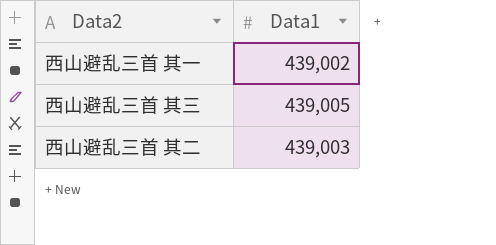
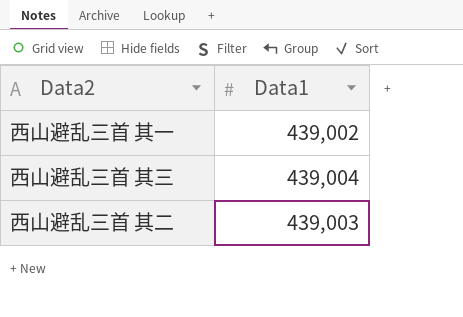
西山避乱三首 其三 | Data1: 439,005 -> 439,004

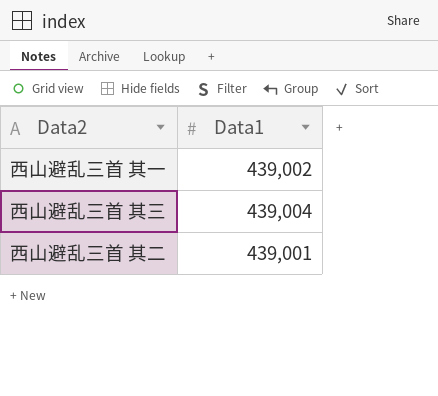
西山避乱三首 其二 | Data1: 439,003 -> 439,001

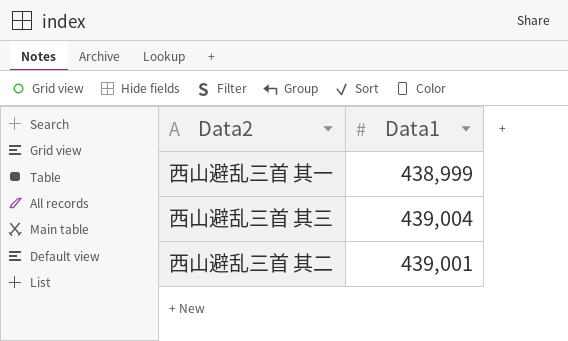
西山避乱三首 其一 | Data1: 439,002 -> 438,999

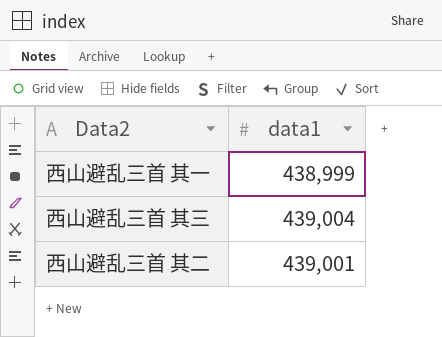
column name: Data1 -> data1

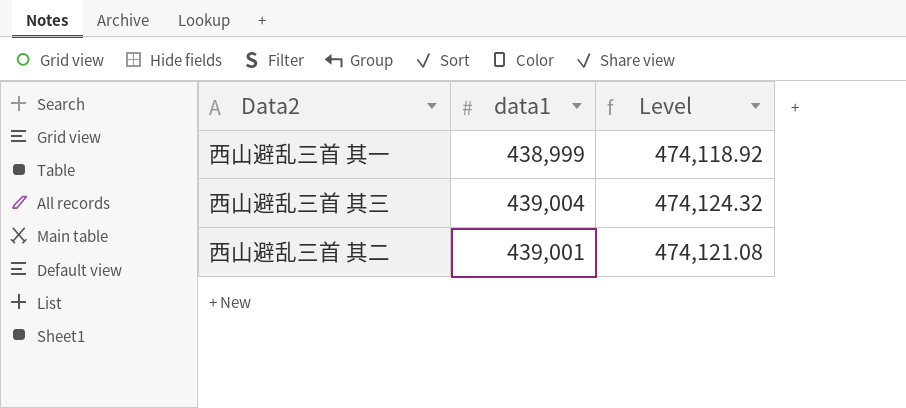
column Level | formula: none -> [data1] * 1.08

